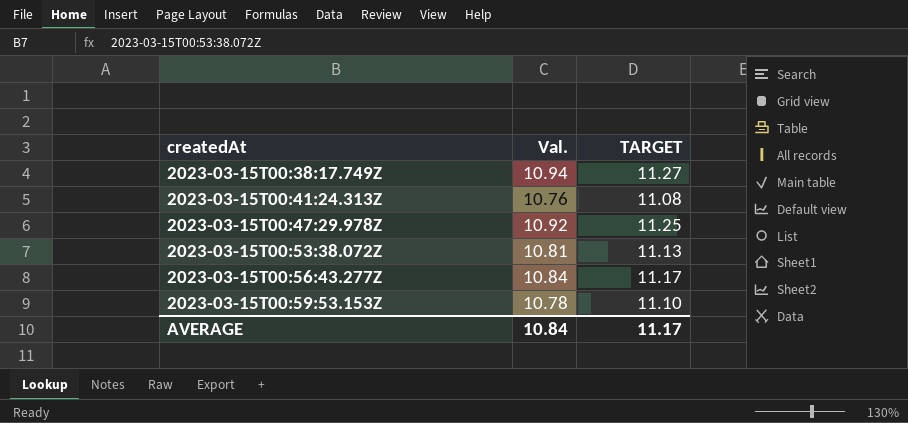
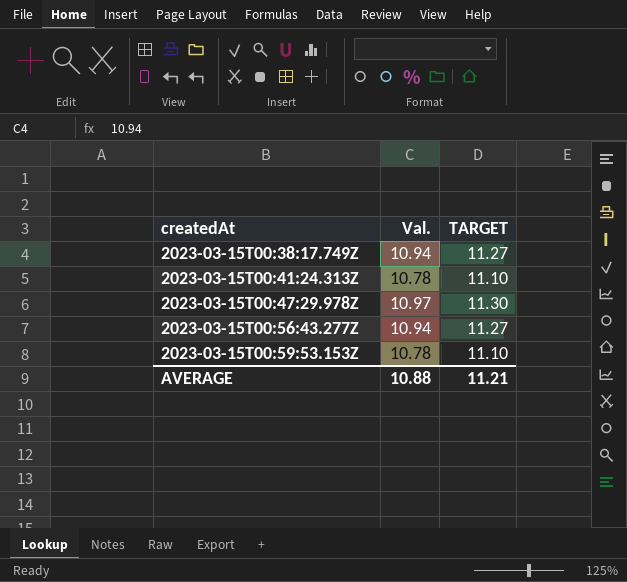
row 2023-03-15T00:53:38.072Z: 10.81 | 11.13 -> none
2023-03-15T00:41:24.313Z | Val.: 10.76 -> 10.78
2023-03-15T00:41:24.313Z | TARGET: 11.08 -> 11.10
2023-03-15T00:47:29.978Z | Val.: 10.92 -> 10.97
2023-03-15T00:47:29.978Z | TARGET: 11.25 -> 11.30
2023-03-15T00:56:43.277Z | Val.: 10.84 -> 10.94
2023-03-15T00:56:43.277Z | TARGET: 11.17 -> 11.27
AVERAGE | Val.: 10.84 -> 10.88
AVERAGE | TARGET: 11.17 -> 11.21

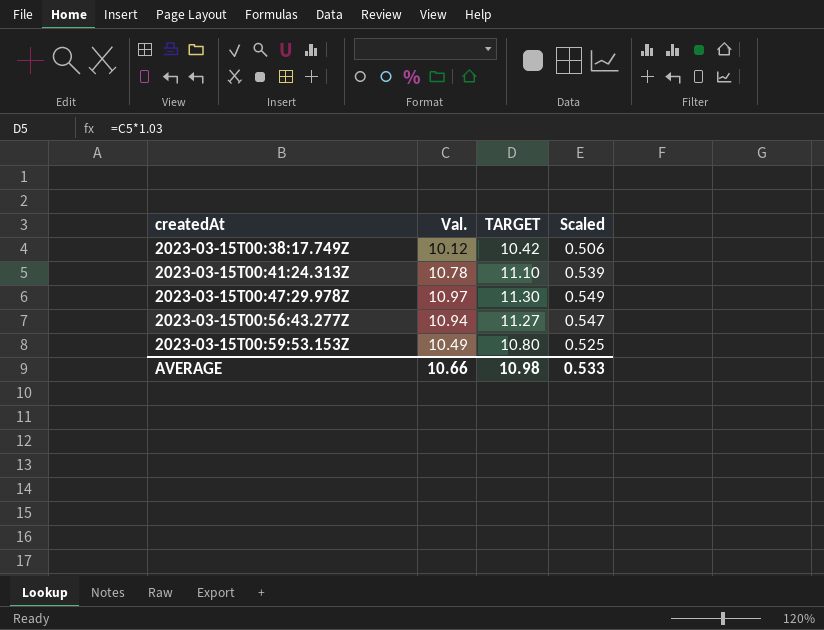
column Scaled | formula: none -> [Val.] * 0.05
2023-03-15T00:38:17.749Z | Val.: 10.94 -> 10.12
2023-03-15T00:38:17.749Z | TARGET: 11.27 -> 10.42
2023-03-15T00:59:53.153Z | Val.: 10.78 -> 10.49
2023-03-15T00:59:53.153Z | TARGET: 11.10 -> 10.80
AVERAGE | Val.: 10.88 -> 10.66
AVERAGE | TARGET: 11.21 -> 10.98

